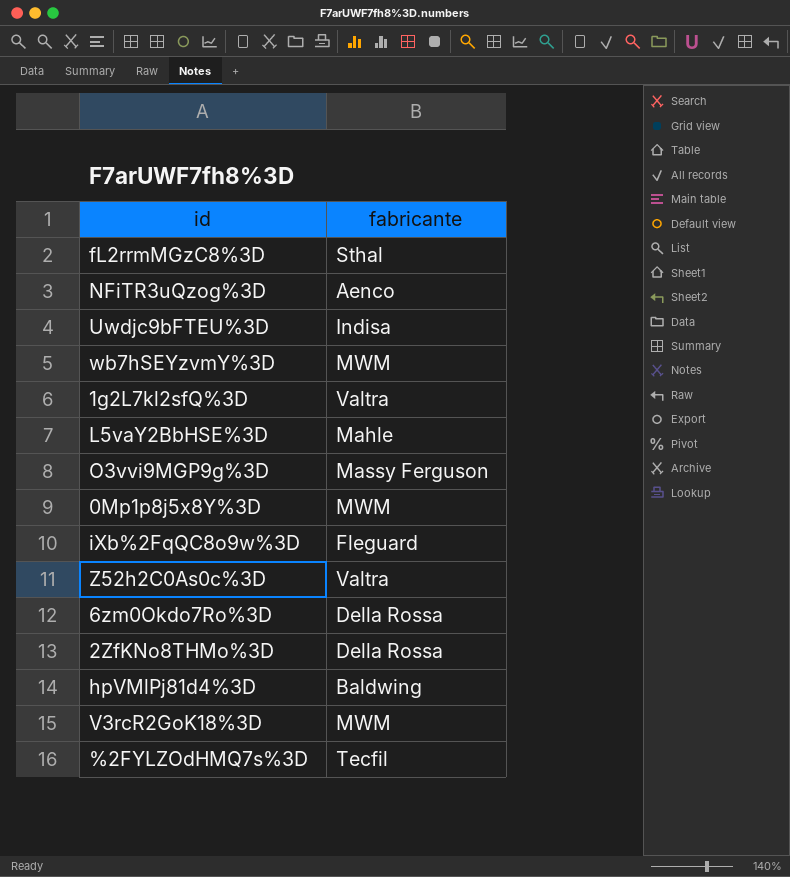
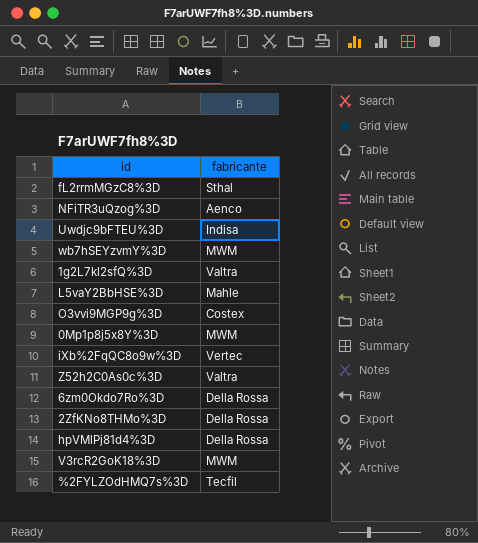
O3vvi9MGP9g%3D | fabricante: Massy Ferguson -> Costex
iXb%2FqQC8o9w%3D | fabricante: Fleguard -> Vertec
hpVMlPj81d4%3D | fabricante: Baldwing -> Della Rossa

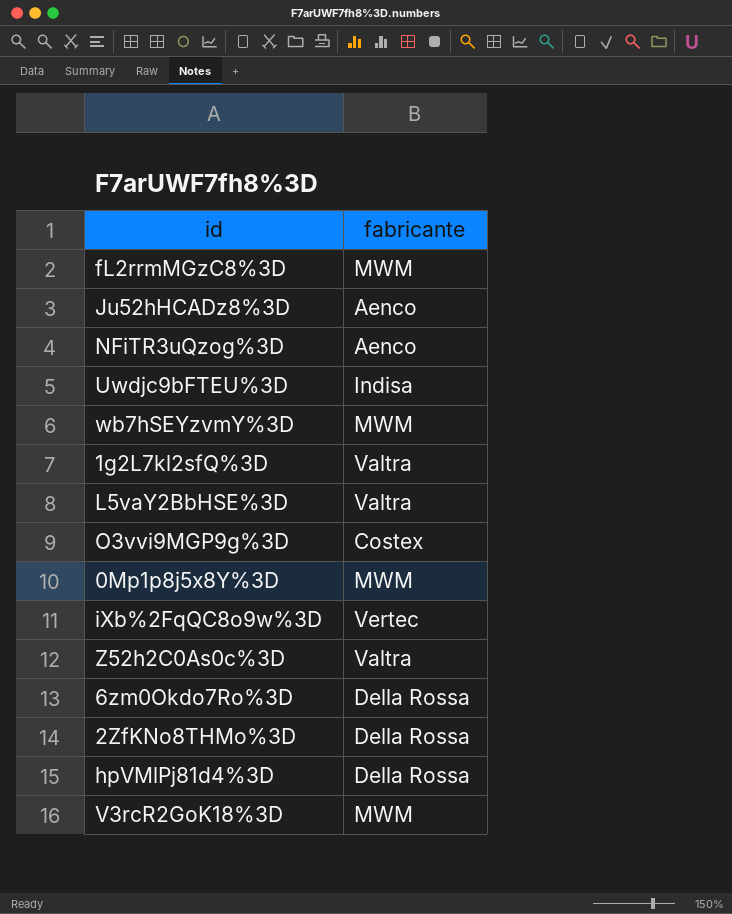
row %2FYLZOdHMQ7s%3D: Tecfil -> none
fL2rrmMGzC8%3D | fabricante: Sthal -> MWM
row Ju52hHCADz8%3D: none -> Aenco
L5vaY2BbHSE%3D | fabricante: Mahle -> Valtra

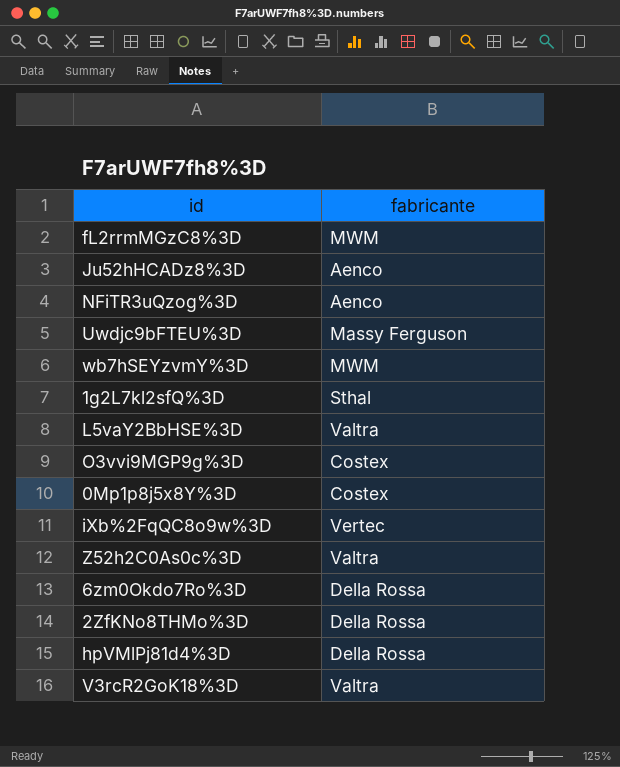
Uwdjc9bFTEU%3D | fabricante: Indisa -> Massy Ferguson
1g2L7kl2sfQ%3D | fabricante: Valtra -> Sthal
0Mp1p8j5x8Y%3D | fabricante: MWM -> Costex
V3rcR2GoK18%3D | fabricante: MWM -> Valtra

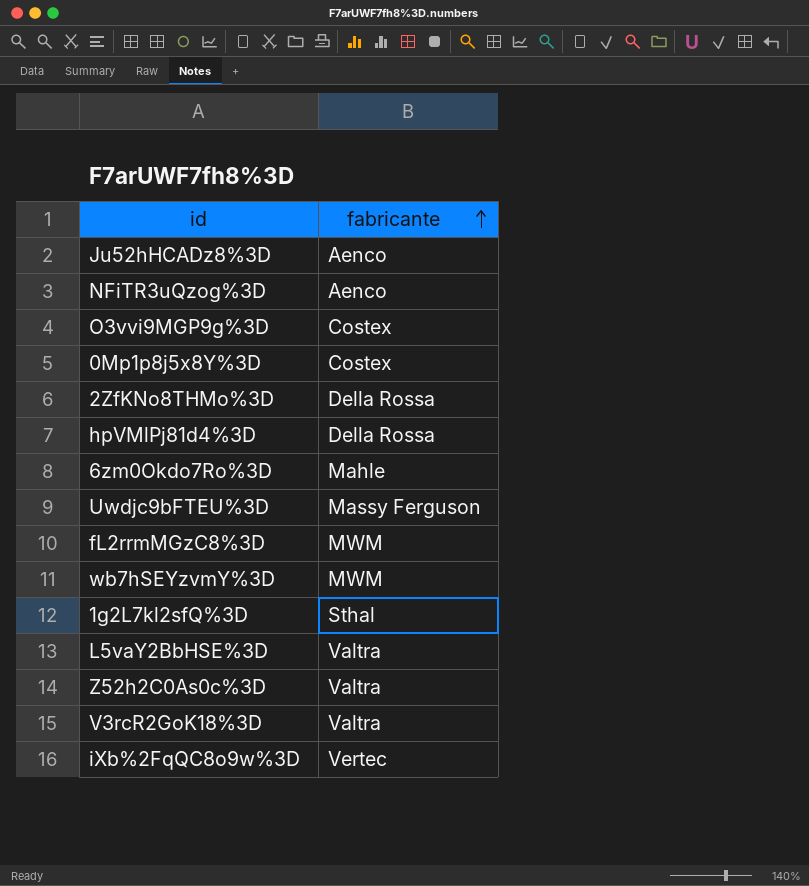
row order: none -> fabricante ascending
6zm0Okdo7Ro%3D | fabricante: Della Rossa -> Mahle

